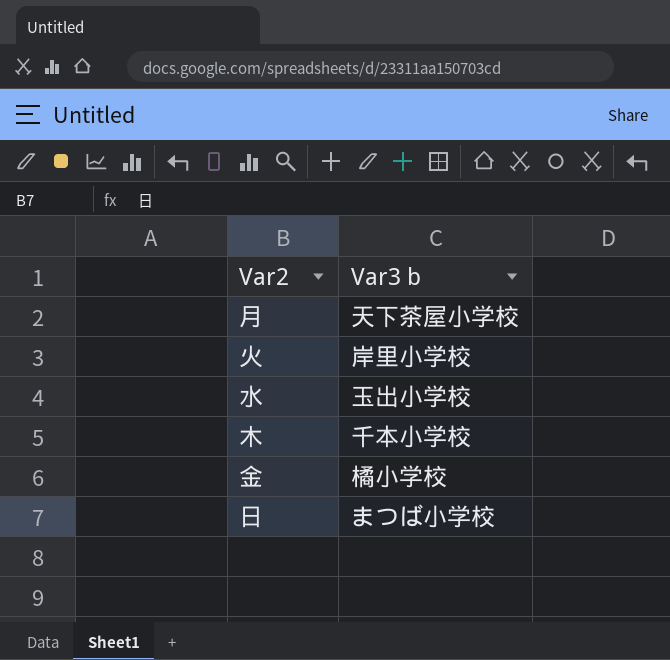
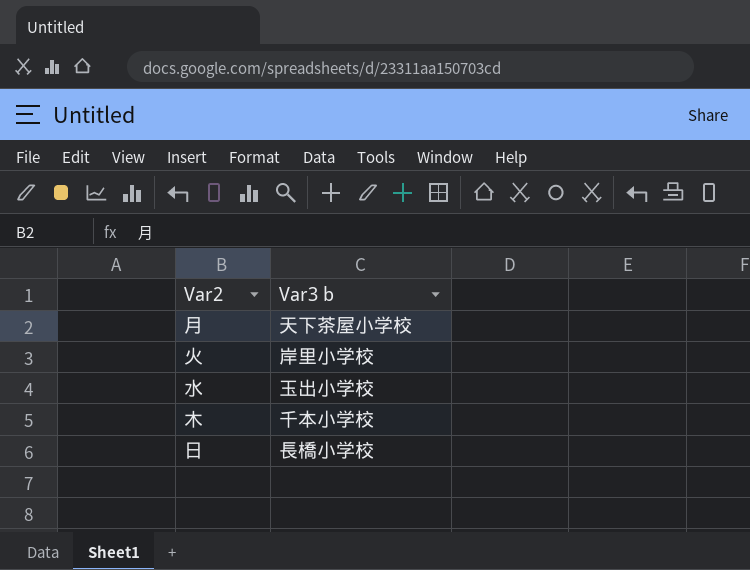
row 金: 橘小学校 -> none
日 | Var3 b: まつば小学校 -> 長橋小学校

